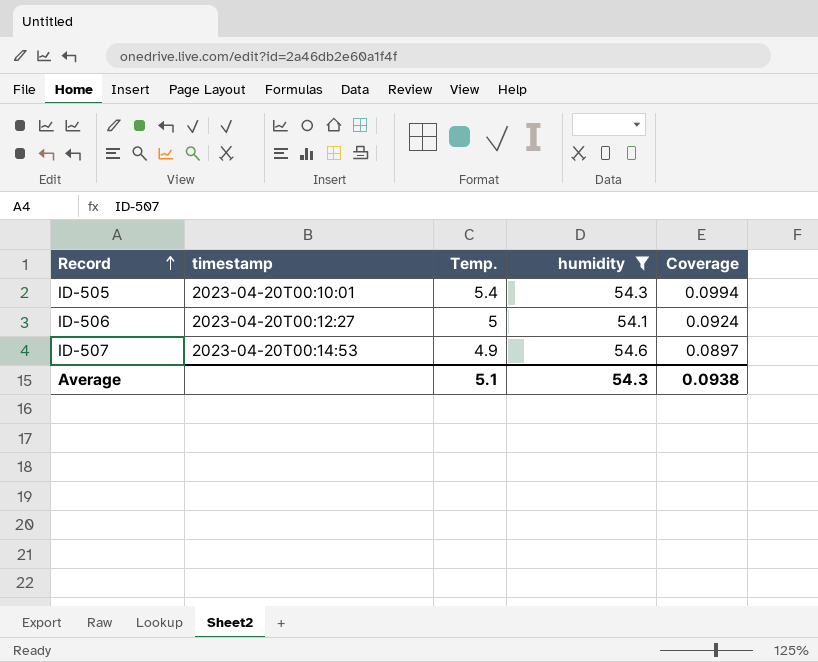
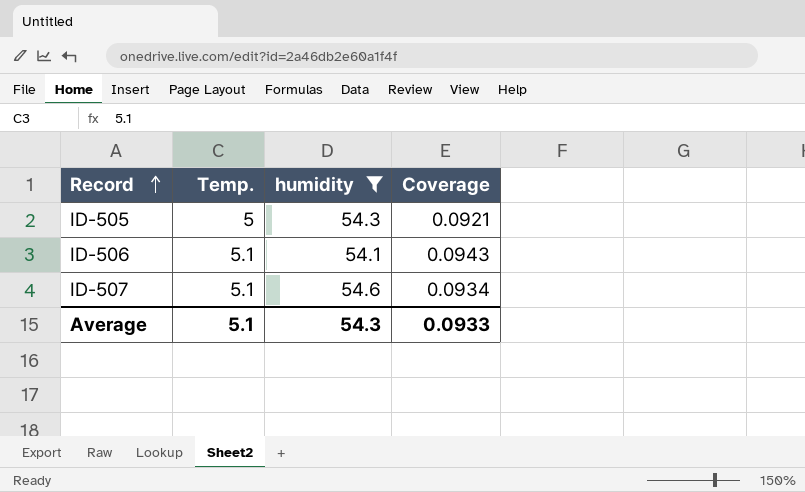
column timestamp | position: 2 -> none
ID-505 | Temp.: 5.4 -> 5
ID-505 | Coverage: 0.0994 -> 0.0921
ID-506 | Temp.: 5 -> 5.1
ID-506 | Coverage: 0.0924 -> 0.0943
ID-507 | Temp.: 4.9 -> 5.1
ID-507 | Coverage: 0.0897 -> 0.0934
Average | Coverage: 0.0938 -> 0.0933

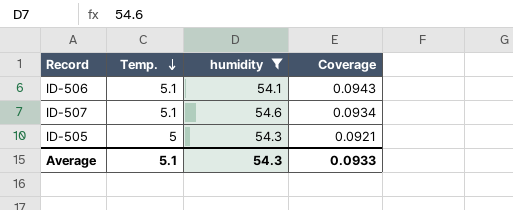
row order: Record ascending -> Temp. descending

